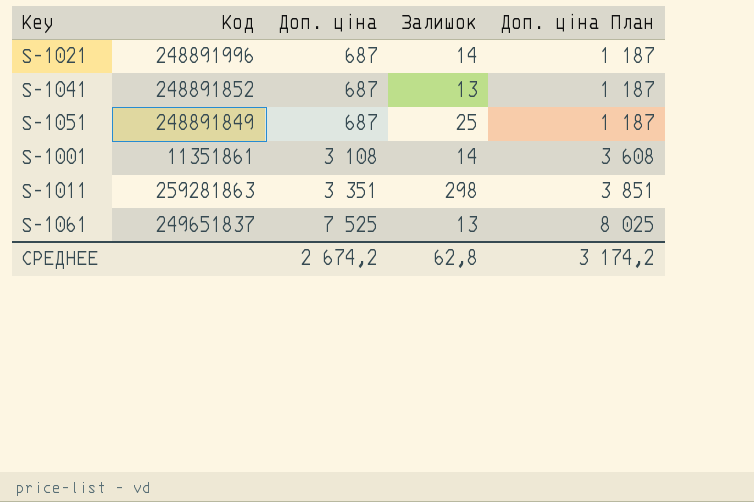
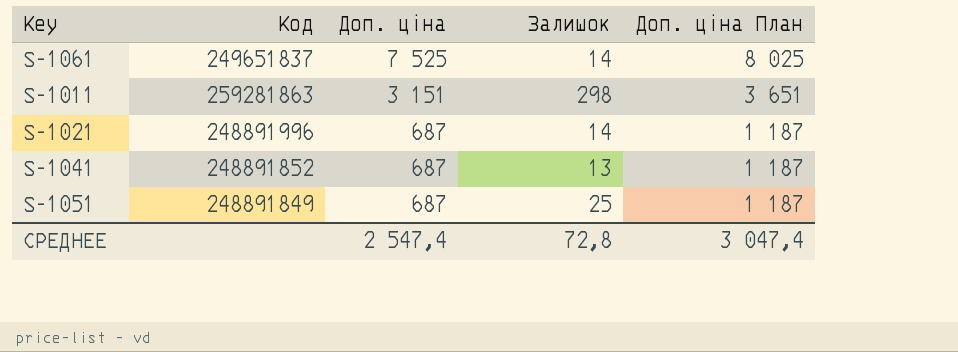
row order: Доп. ціна ascending -> Доп. ціна descending
row S-1001: 11351861 | 3 108 | 14 | 3 608 -> none
S-1061 | Залишок: 13 -> 14
S-1011 | Доп. ціна: 3 351 -> 3 151
S-1011 | Доп. ціна План: 3 851 -> 3 651
СРЕДНЕЕ | Доп. ціна: 2 674,2 -> 2 547,4
СРЕДНЕЕ | Залишок: 62,8 -> 72,8
СРЕДНЕЕ | Доп. ціна План: 3 174,2 -> 3 047,4

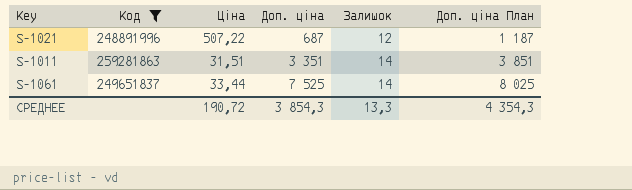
filter: none -> Код >= 248891996
row order: Доп. ціна descending -> Доп. ціна ascending
column Ціна | position: none -> 3
S-1021 | Залишок: 14 -> 12
S-1011 | Доп. ціна: 3 151 -> 3 351
S-1011 | Залишок: 298 -> 14
S-1011 | Доп. ціна План: 3 651 -> 3 851
СРЕДНЕЕ | Доп. ціна: 2 547,4 -> 3 854,3
СРЕДНЕЕ | Залишок: 72,8 -> 13,3
СРЕДНЕЕ | Доп. ціна План: 3 047,4 -> 4 354,3

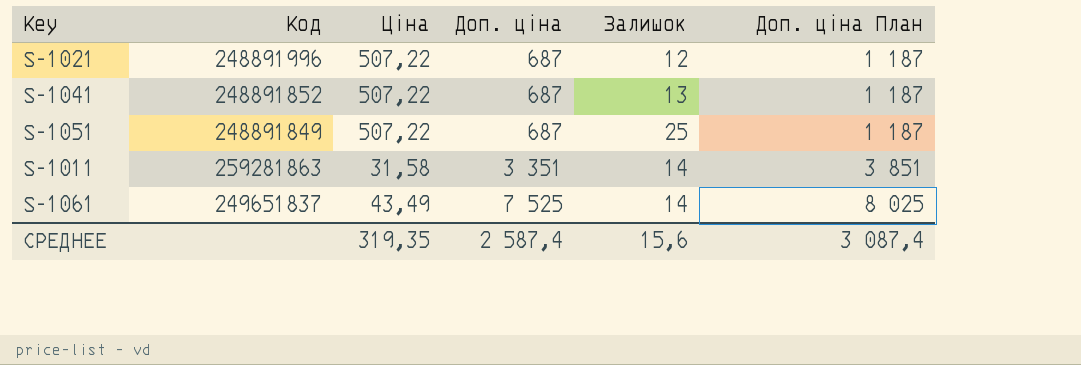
filter: Код >= 248891996 -> none
S-1011 | Ціна: 31,51 -> 31,58
S-1061 | Ціна: 33,44 -> 43,49
СРЕДНЕЕ | Ціна: 190,72 -> 319,35
СРЕДНЕЕ | Доп. ціна: 3 854,3 -> 2 587,4
СРЕДНЕЕ | Залишок: 13,3 -> 15,6
СРЕДНЕЕ | Доп. ціна План: 4 354,3 -> 3 087,4

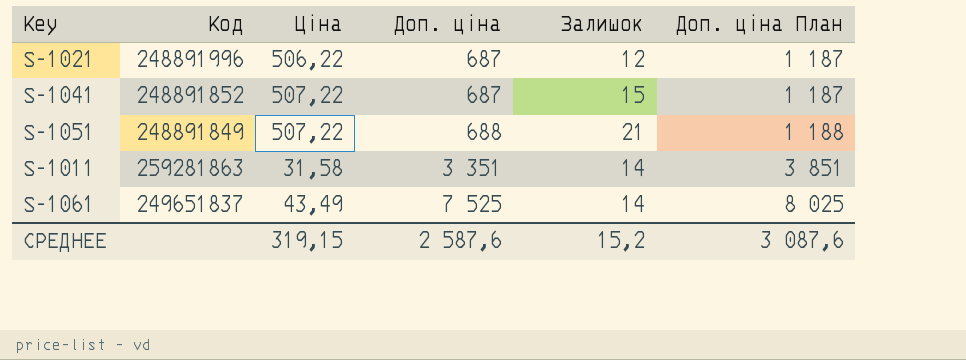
S-1021 | Ціна: 507,22 -> 506,22
S-1041 | Залишок: 13 -> 15
S-1051 | Доп. ціна: 687 -> 688
S-1051 | Залишок: 25 -> 21
S-1051 | Доп. ціна План: 1 187 -> 1 188
СРЕДНЕЕ | Ціна: 319,35 -> 319,15
СРЕДНЕЕ | Доп. ціна: 2 587,4 -> 2 587,6
СРЕДНЕЕ | Залишок: 15,6 -> 15,2
СРЕДНЕЕ | Доп. ціна План: 3 087,4 -> 3 087,6

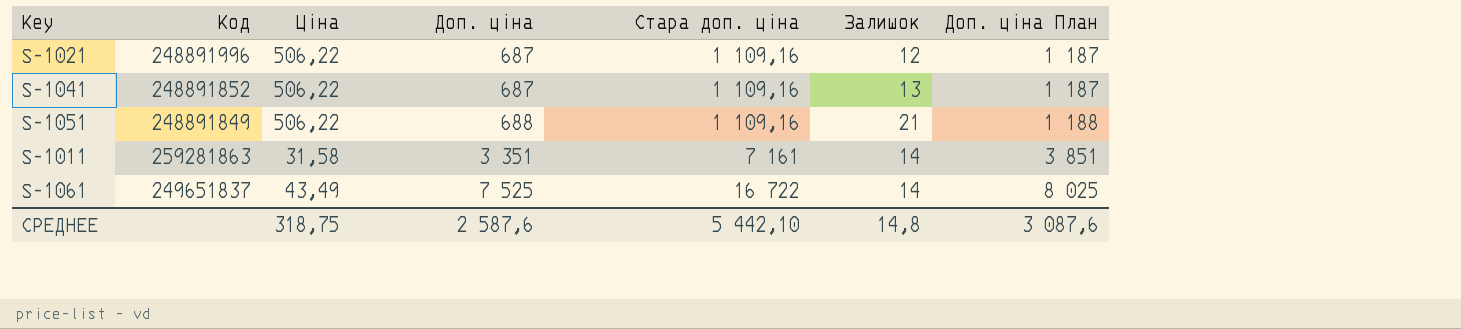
column Стара доп. ціна | position: none -> 5
S-1041 | Ціна: 507,22 -> 506,22
S-1041 | Залишок: 15 -> 13
S-1051 | Ціна: 507,22 -> 506,22
СРЕДНЕЕ | Ціна: 319,15 -> 318,75
СРЕДНЕЕ | Залишок: 15,2 -> 14,8

